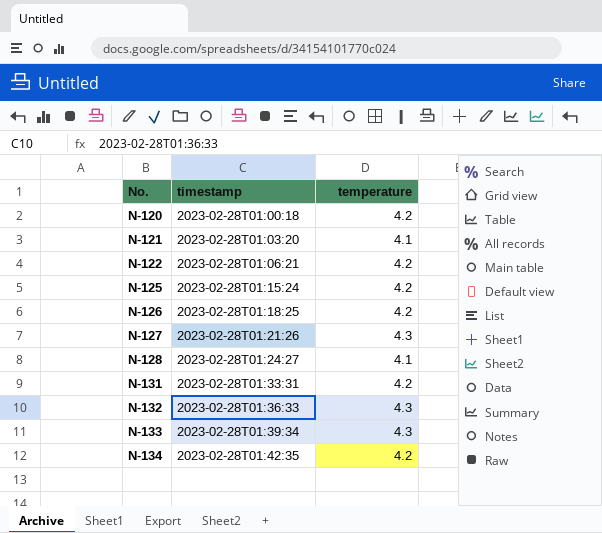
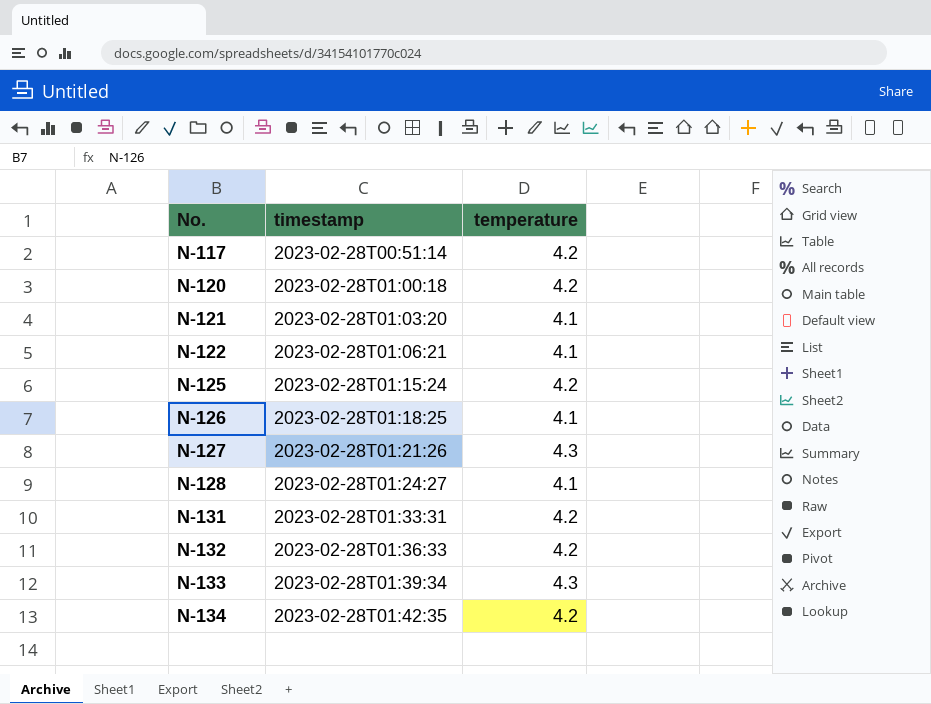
row N-117: none -> 2023-02-28T00:51:14 | 4.2
N-122 | temperature: 4.2 -> 4.1
N-126 | temperature: 4.2 -> 4.1
N-132 | temperature: 4.3 -> 4.2

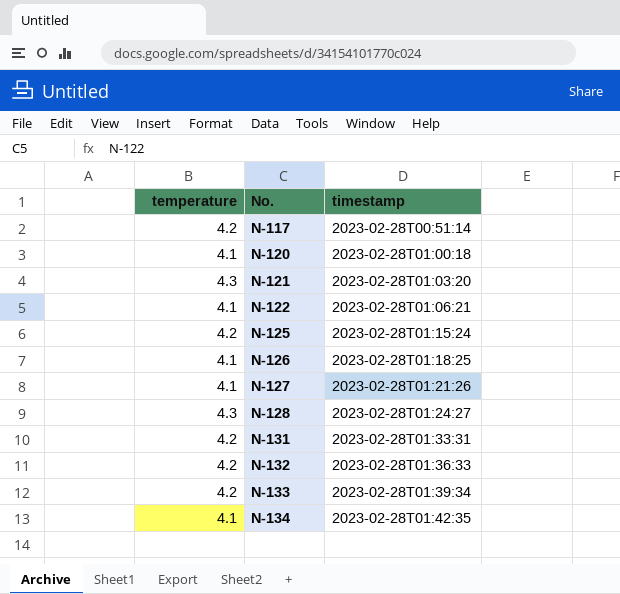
column temperature | position: 3 -> 1
N-120 | temperature: 4.2 -> 4.1
N-121 | temperature: 4.1 -> 4.3
N-127 | temperature: 4.3 -> 4.1
N-128 | temperature: 4.1 -> 4.3
N-133 | temperature: 4.3 -> 4.2
N-134 | temperature: 4.2 -> 4.1

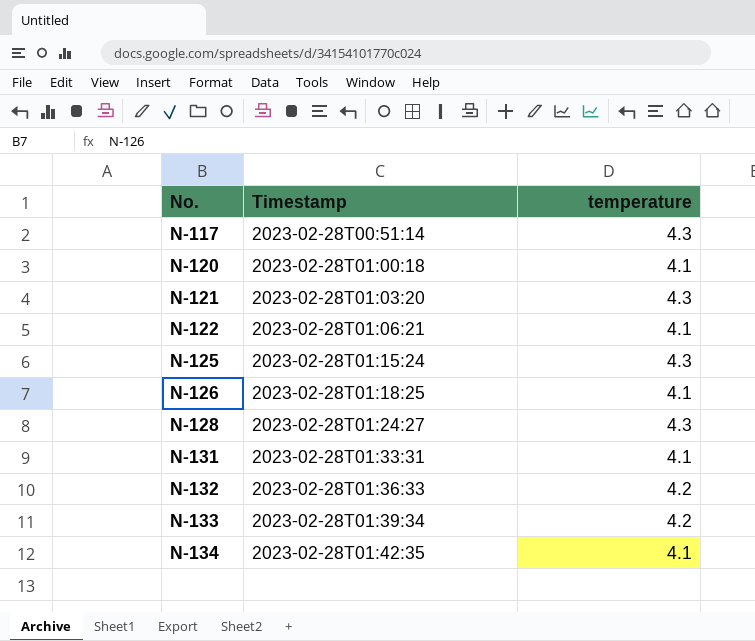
column name: timestamp -> Timestamp
column temperature | position: 1 -> 3
row N-127: 4.1 | 2023-02-28T01:21:26 -> none
N-117 | temperature: 4.2 -> 4.3
N-125 | temperature: 4.2 -> 4.3
N-131 | temperature: 4.2 -> 4.1

